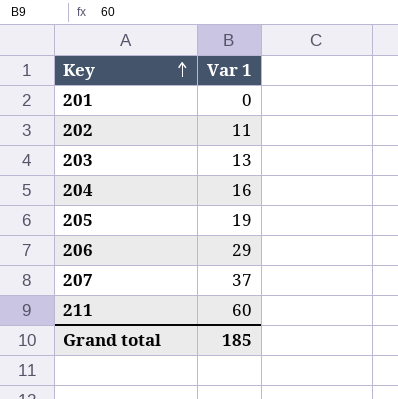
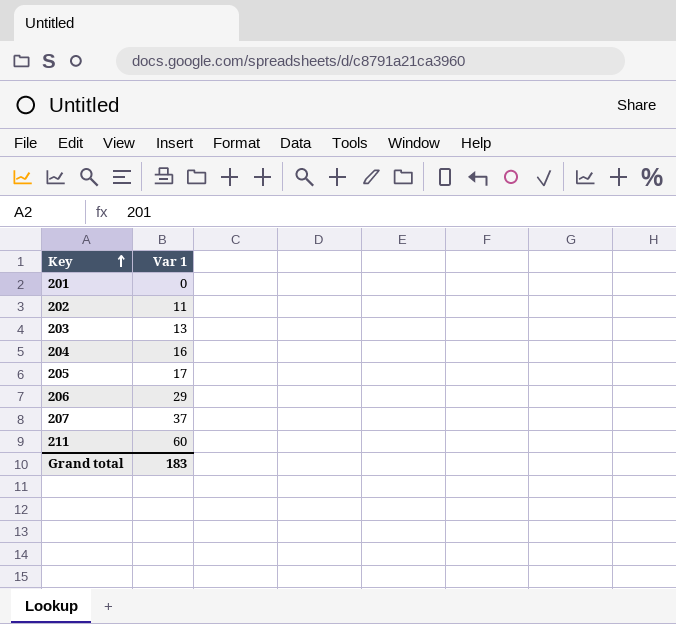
205 | Var 1: 19 -> 17
Grand total | Var 1: 185 -> 183

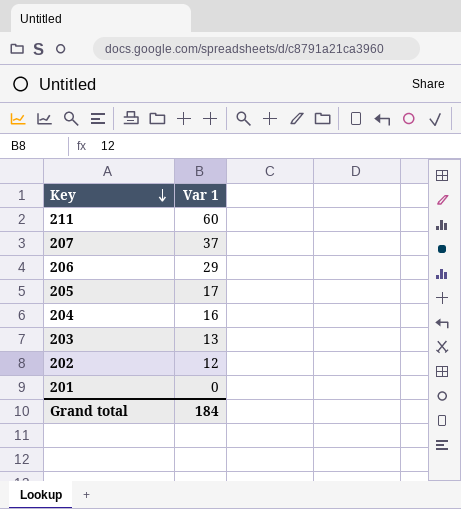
row order: Key ascending -> Key descending
202 | Var 1: 11 -> 12
Grand total | Var 1: 183 -> 184

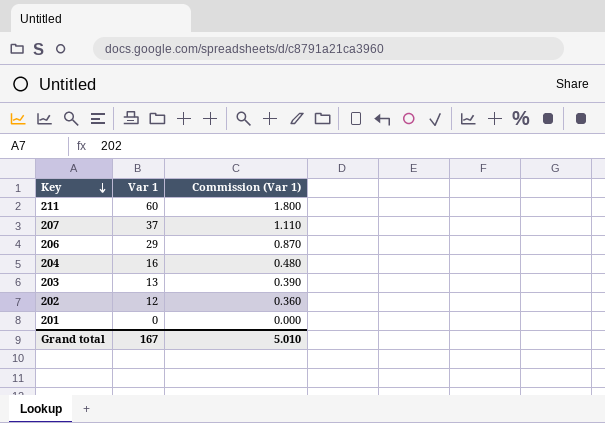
column Commission (Var 1) | formula: none -> [Var 1] * 0.03
row 205: 17 -> none
Grand total | Var 1: 184 -> 167

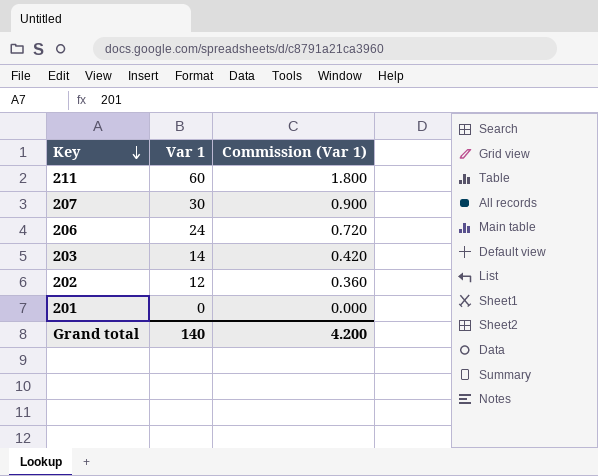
row 204: 16 | 0.480 -> none
207 | Var 1: 37 -> 30
207 | Commission (Var 1): 1.110 -> 0.900
206 | Var 1: 29 -> 24
206 | Commission (Var 1): 0.870 -> 0.720
203 | Var 1: 13 -> 14
203 | Commission (Var 1): 0.390 -> 0.420
Grand total | Var 1: 167 -> 140
Grand total | Commission (Var 1): 5.010 -> 4.200

